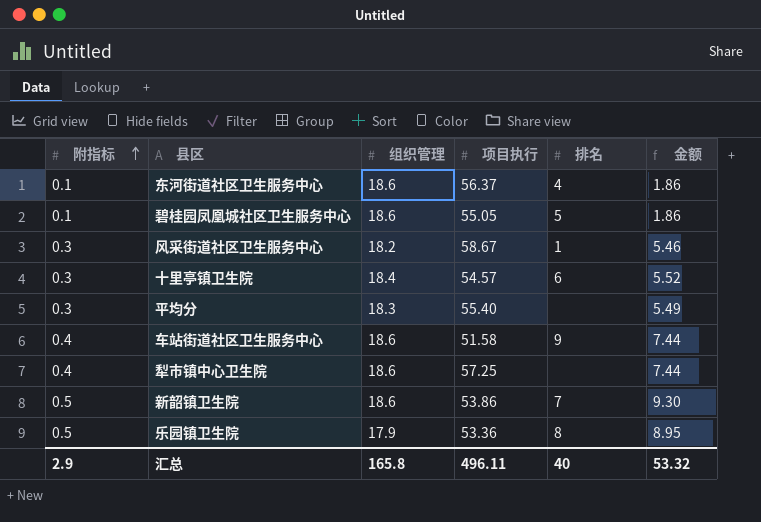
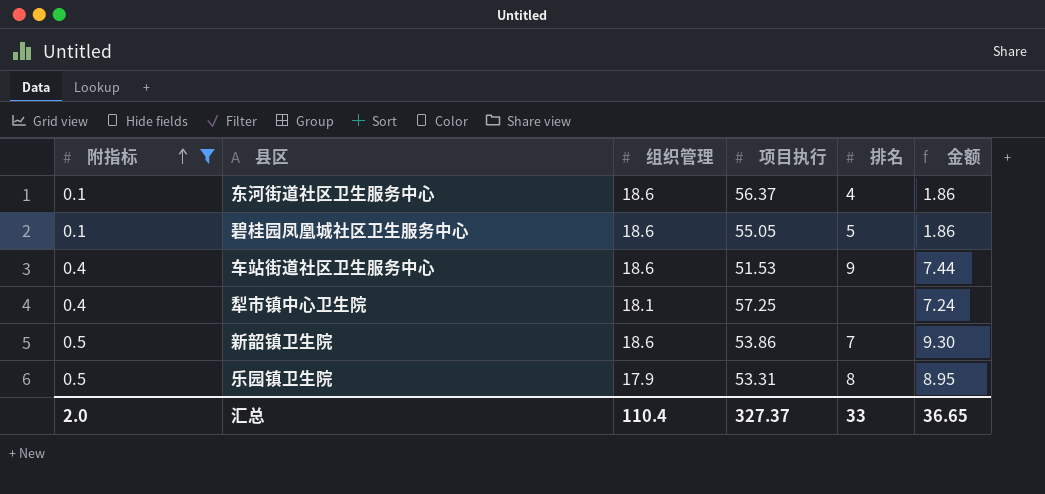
filter: none -> 附指标 != 0.3
车站街道社区卫生服务中心 | 项目执行: 51.58 -> 51.53
犁市镇中心卫生院 | 组织管理: 18.6 -> 18.1
犁市镇中心卫生院 | 金额: 7.44 -> 7.24
乐园镇卫生院 | 项目执行: 53.36 -> 53.31
汇总 | 附指标: 2.9 -> 2.0
汇总 | 组织管理: 165.8 -> 110.4
汇总 | 项目执行: 496.11 -> 327.37
汇总 | 排名: 40 -> 33
汇总 | 金额: 53.32 -> 36.65

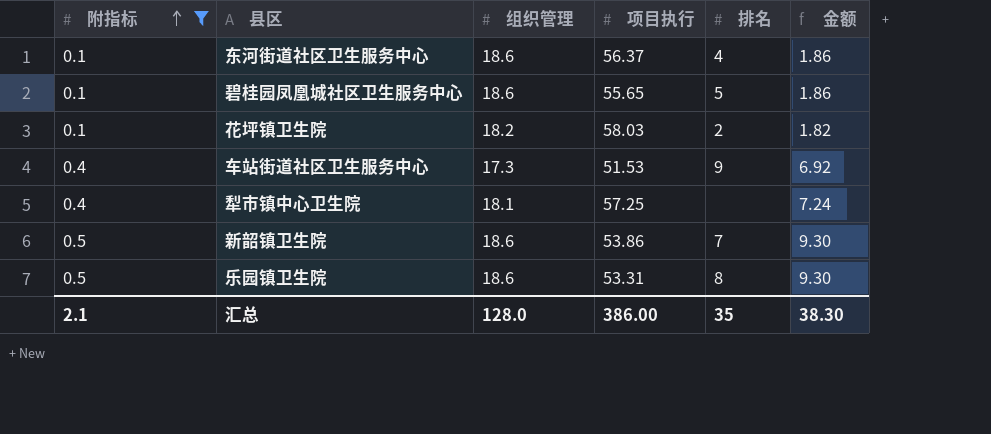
碧桂园凤凰城社区卫生服务中心 | 项目执行: 55.05 -> 55.65
row 花坪镇卫生院: none -> 0.1 | 18.2 | 58.03 | 2 | 1.82
车站街道社区卫生服务中心 | 组织管理: 18.6 -> 17.3
车站街道社区卫生服务中心 | 金额: 7.44 -> 6.92
乐园镇卫生院 | 组织管理: 17.9 -> 18.6
乐园镇卫生院 | 金额: 8.95 -> 9.30
汇总 | 附指标: 2.0 -> 2.1
汇总 | 组织管理: 110.4 -> 128.0
汇总 | 项目执行: 327.37 -> 386.00
汇总 | 排名: 33 -> 35
汇总 | 金额: 36.65 -> 38.30

